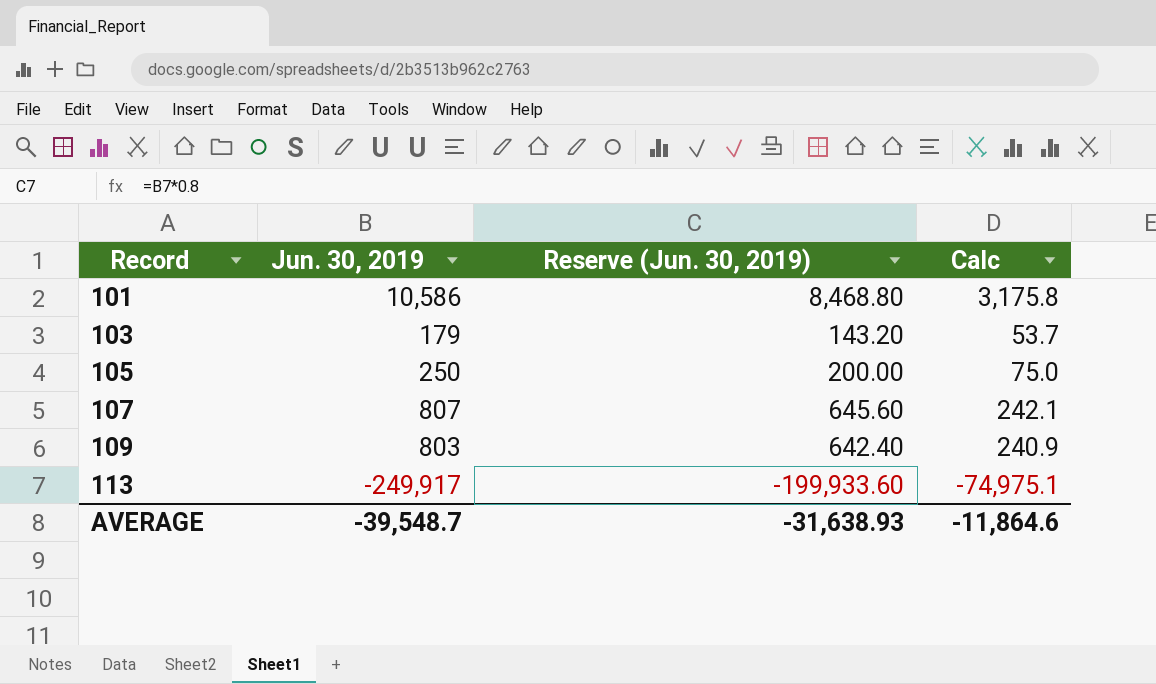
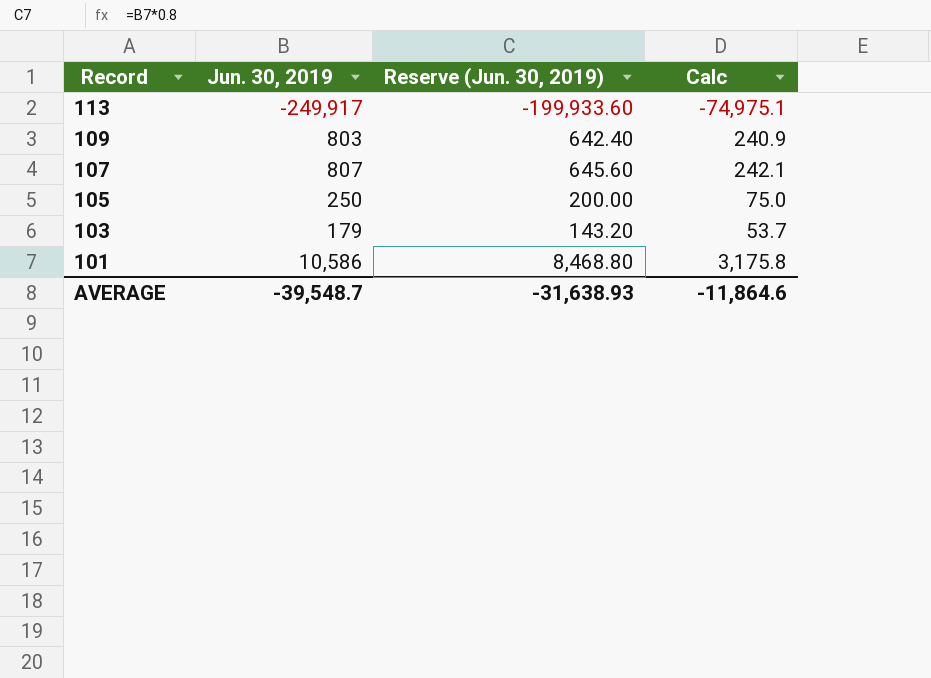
row order: Record ascending -> Record descending

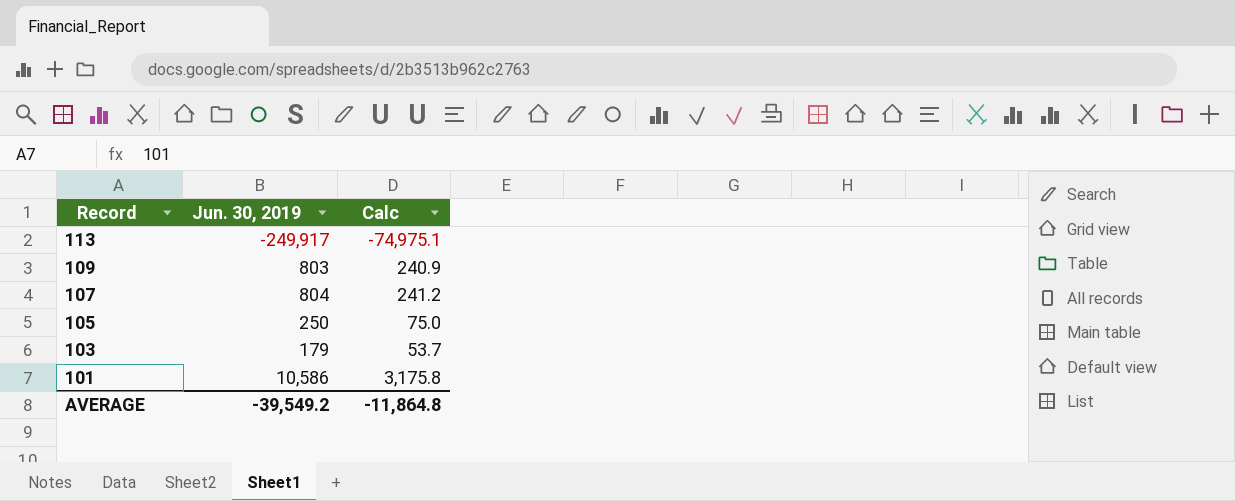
column Reserve (Jun. 30, 2019) | formula: [Jun. 30, 2019] * 0.8 -> none
107 | Jun. 30, 2019: 807 -> 804
107 | Calc: 242.1 -> 241.2
AVERAGE | Jun. 30, 2019: -39,548.7 -> -39,549.2
AVERAGE | Calc: -11,864.6 -> -11,864.8

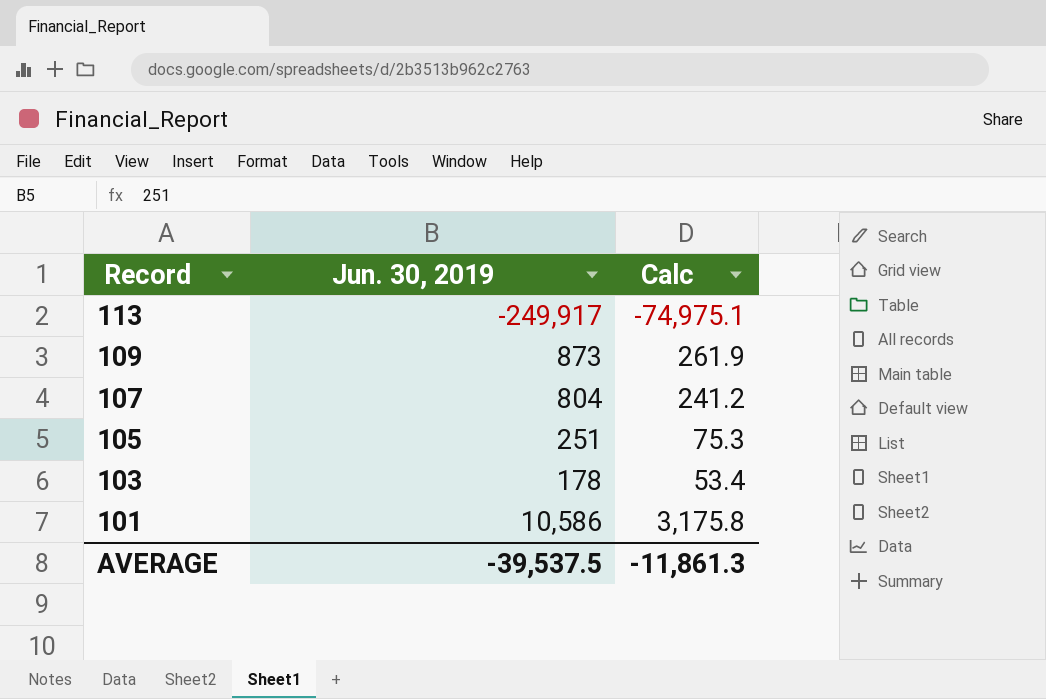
109 | Jun. 30, 2019: 803 -> 873
109 | Calc: 240.9 -> 261.9
105 | Jun. 30, 2019: 250 -> 251
105 | Calc: 75.0 -> 75.3
103 | Jun. 30, 2019: 179 -> 178
103 | Calc: 53.7 -> 53.4
AVERAGE | Jun. 30, 2019: -39,549.2 -> -39,537.5
AVERAGE | Calc: -11,864.8 -> -11,861.3

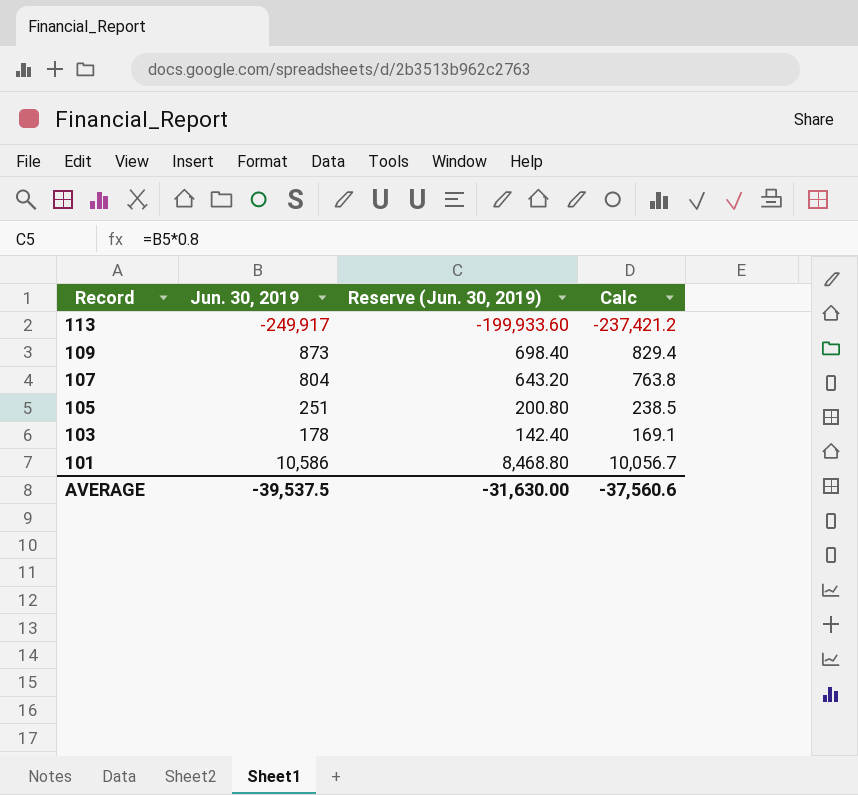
column Reserve (Jun. 30, 2019) | formula: none -> [Jun. 30, 2019] * 0.8
column Calc | formula: [Jun. 30, 2019] * 0.3 -> [Jun. 30, 2019] * 0.95
AVERAGE | Calc: -11,861.3 -> -37,560.6

